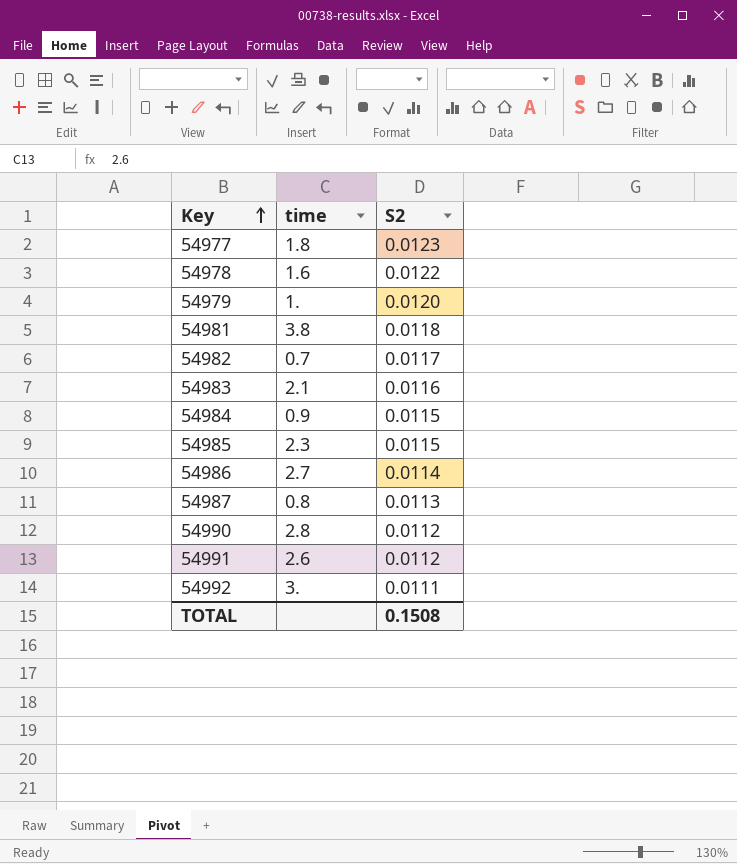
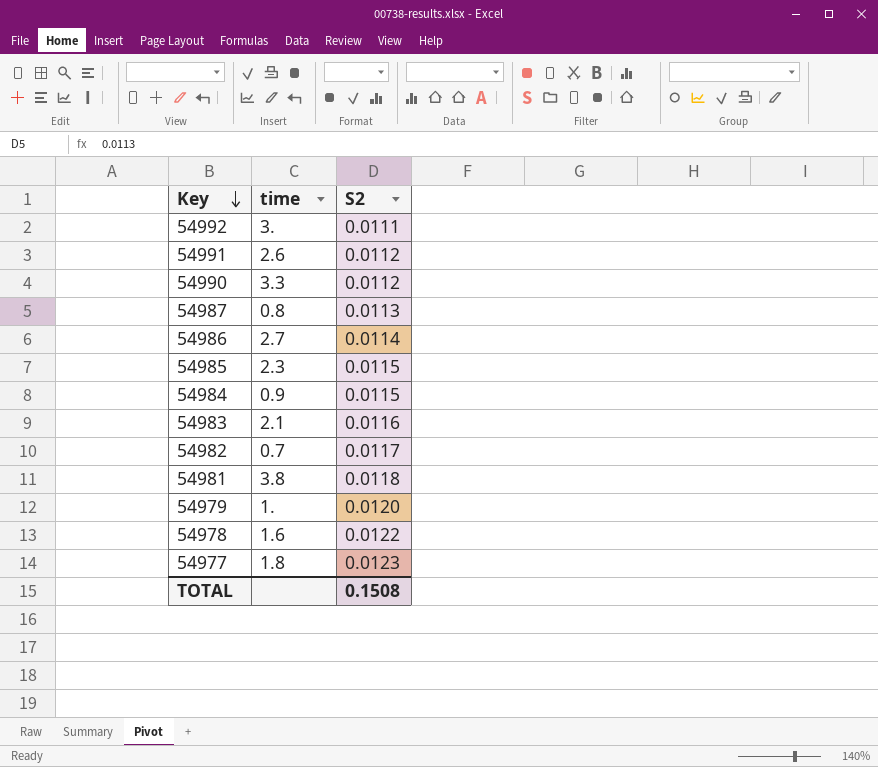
row order: Key ascending -> Key descending
54990 | time: 2.8 -> 3.3

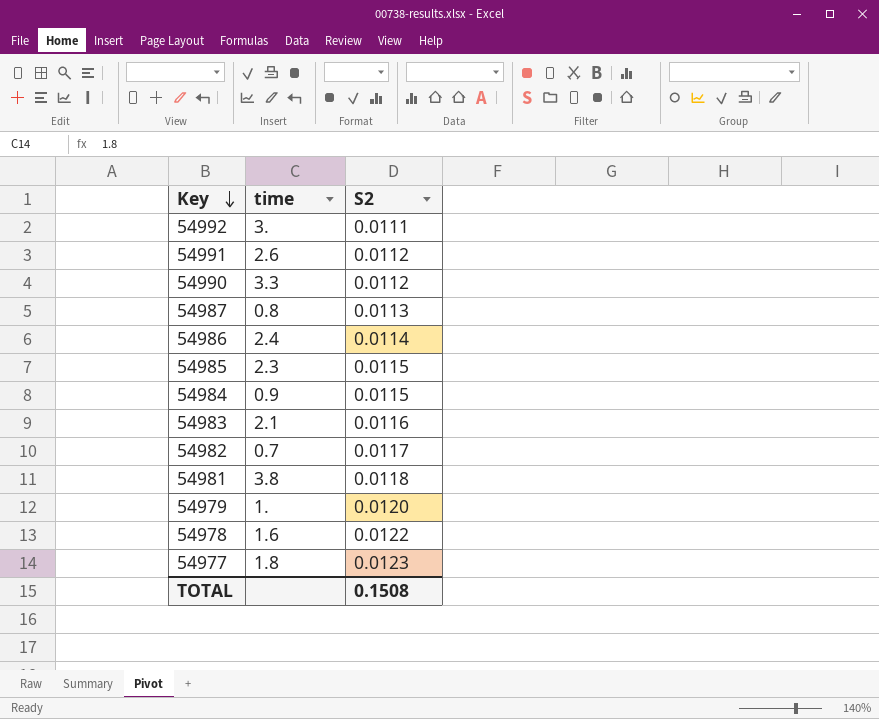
54986 | time: 2.7 -> 2.4

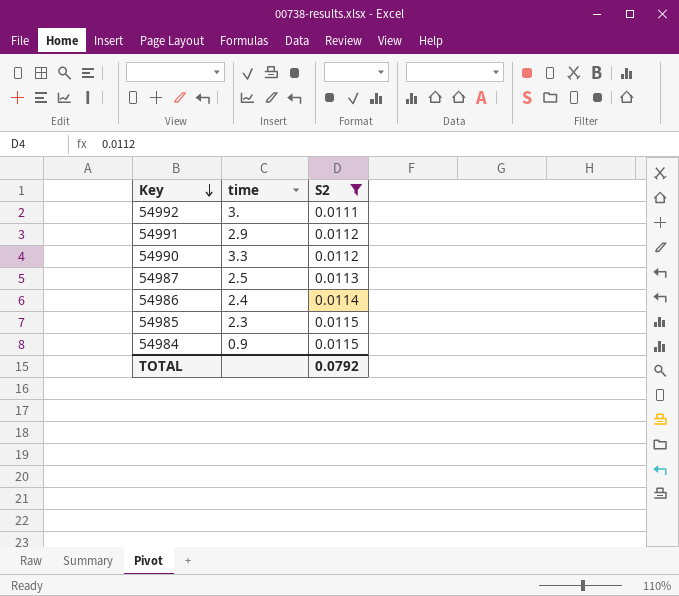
filter: none -> S2 <= 0.0115
54991 | time: 2.6 -> 2.9
54987 | time: 0.8 -> 2.5
TOTAL | S2: 0.1508 -> 0.0792

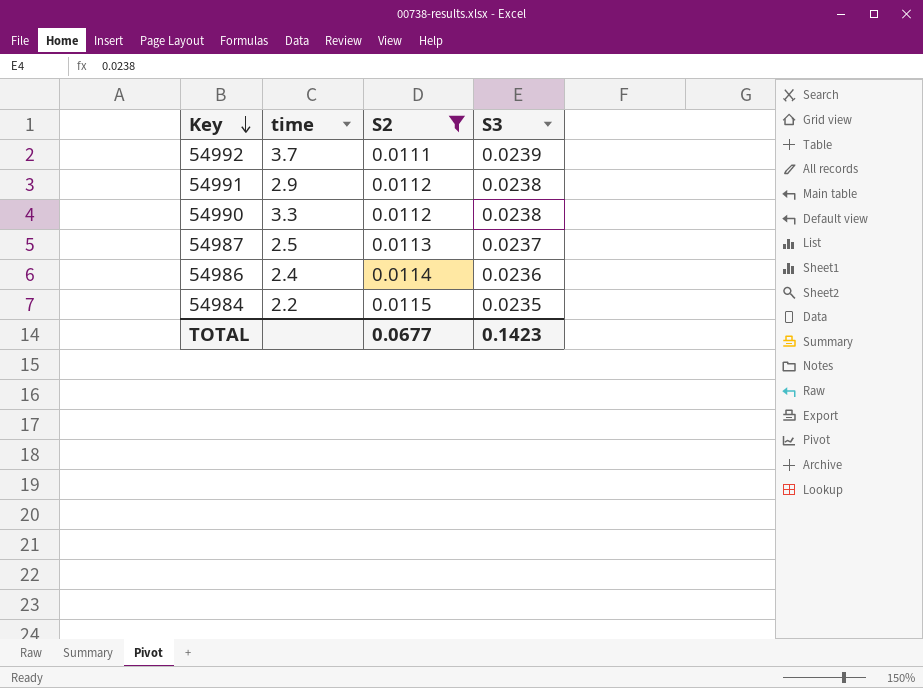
column S3 | position: none -> 4
row 54985: 2.3 | 0.0115 -> none
54992 | time: 3. -> 3.7
54984 | time: 0.9 -> 2.2
TOTAL | S2: 0.0792 -> 0.0677

